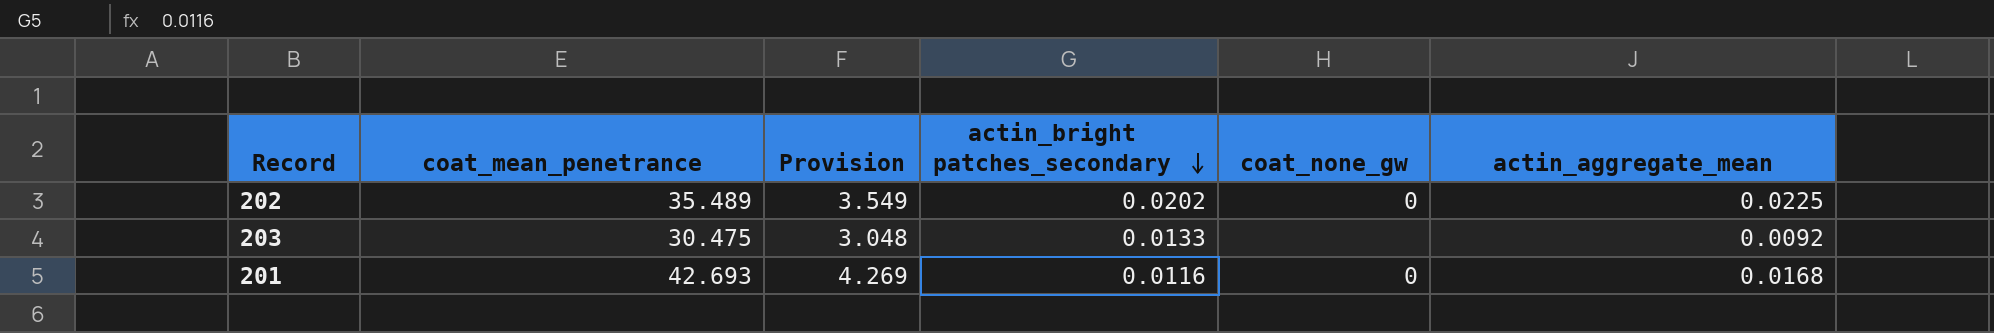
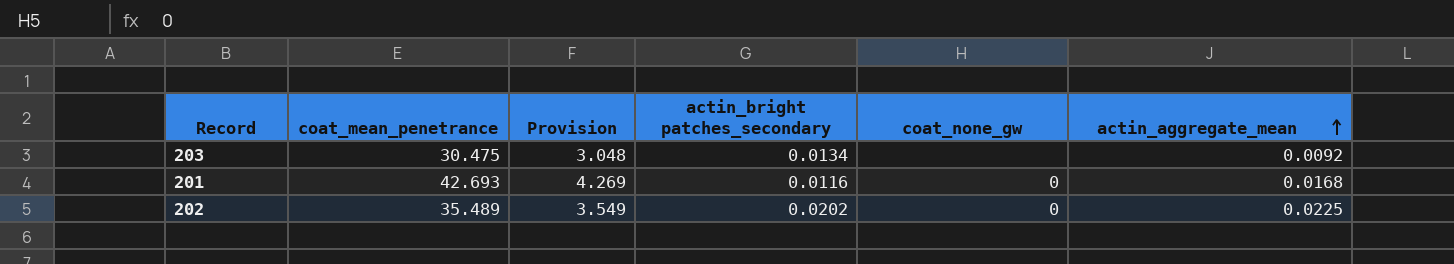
row order: actin_bright patches_secondary descending -> actin_aggregate_mean ascending
203 | actin_bright patches_secondary: 0.0133 -> 0.0134

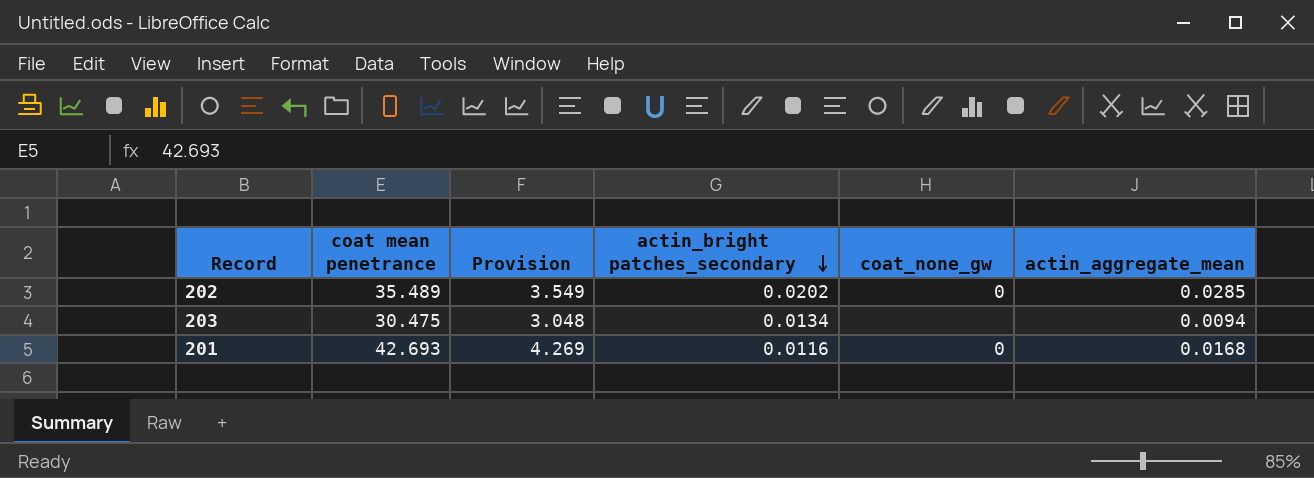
row order: actin_aggregate_mean ascending -> actin_bright patches_secondary descending
column name: coat_mean_penetrance -> coat mean penetrance
202 | actin_aggregate_mean: 0.0225 -> 0.0285
203 | actin_aggregate_mean: 0.0092 -> 0.0094

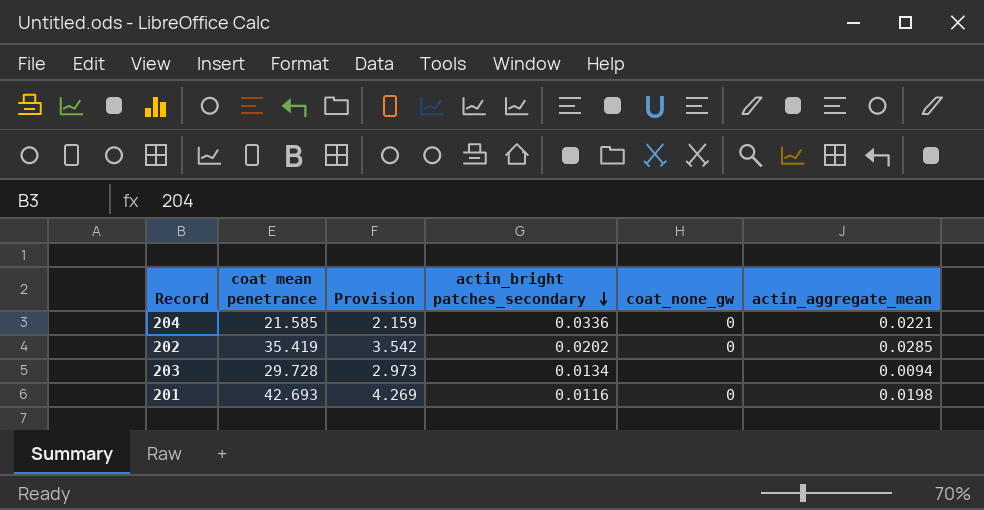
row 204: none -> 21.585 | 2.159 | 0.0336 | 0 | 0.0221
202 | coat mean penetrance: 35.489 -> 35.419
202 | Provision: 3.549 -> 3.542
203 | coat mean penetrance: 30.475 -> 29.728
203 | Provision: 3.048 -> 2.973
201 | actin_aggregate_mean: 0.0168 -> 0.0198

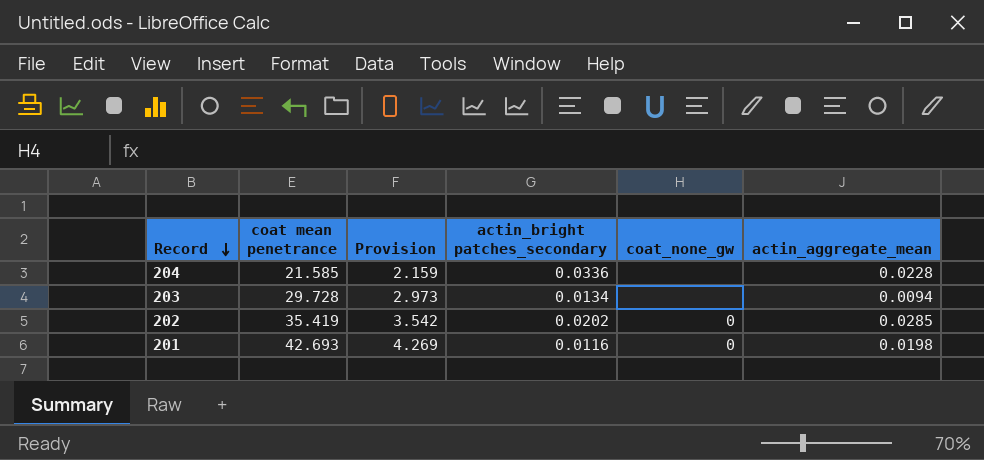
row order: actin_bright patches_secondary descending -> Record descending
204 | coat_none_gw: 0 -> none
204 | actin_aggregate_mean: 0.0221 -> 0.0228

